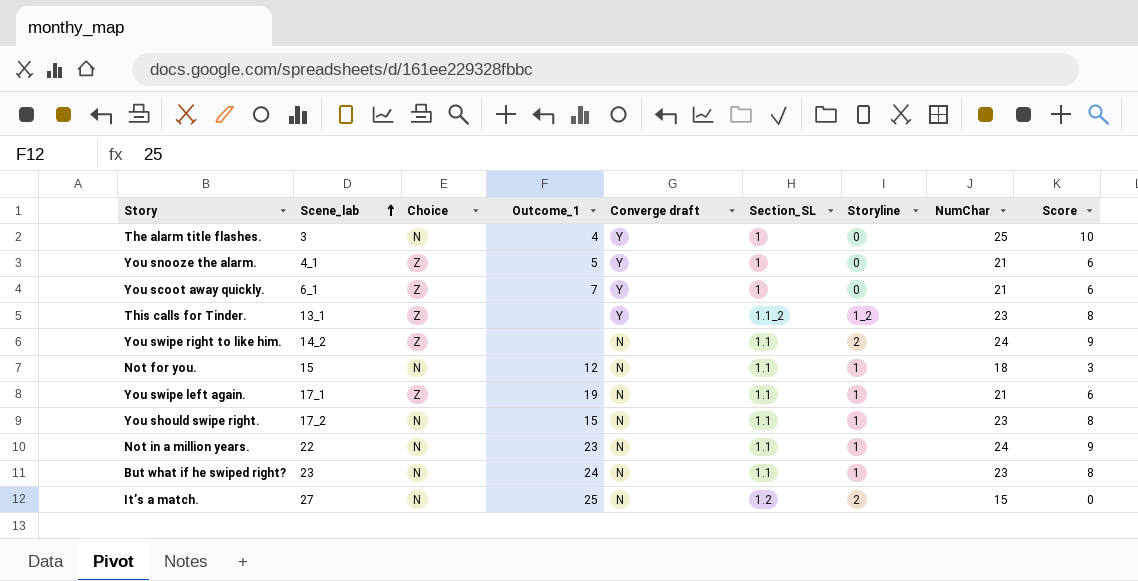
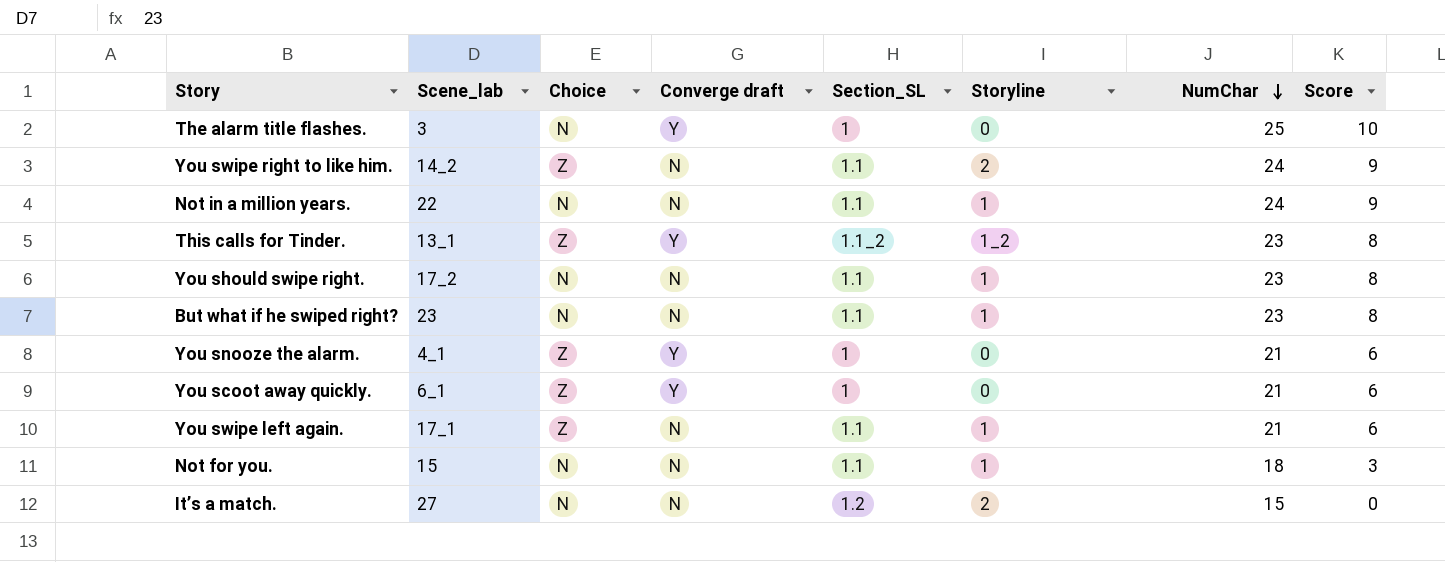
row order: Scene_lab ascending -> NumChar descending
column Outcome_1 | position: 4 -> none

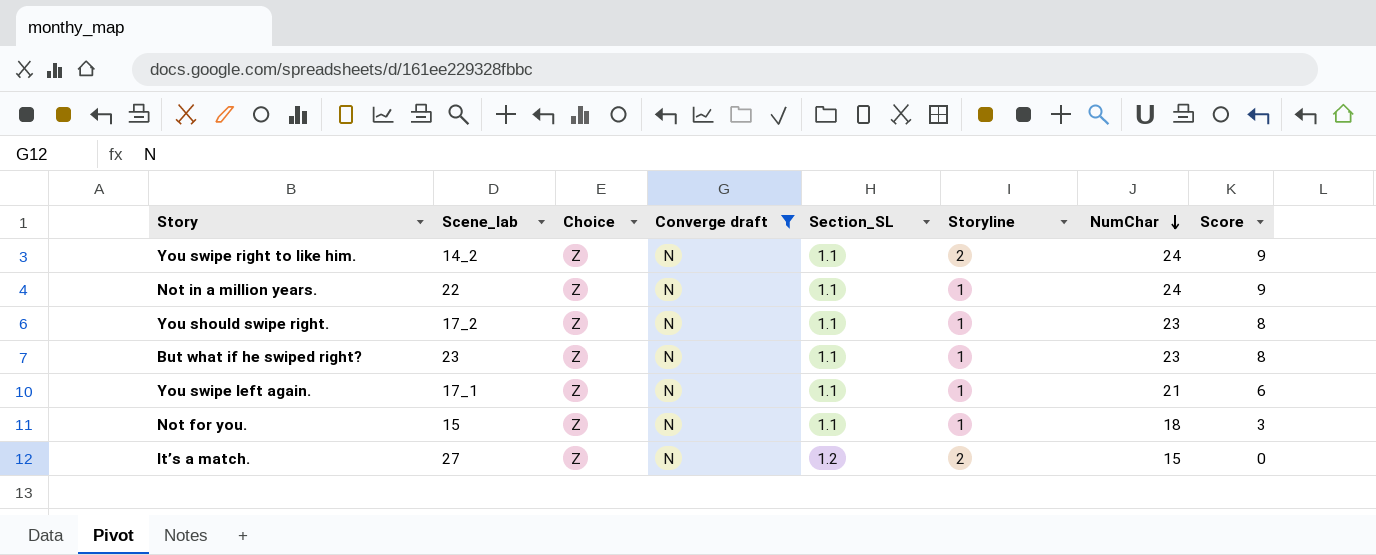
filter: none -> Converge draft = N
Not in a million years. | Choice: N -> Z
You should swipe right. | Choice: N -> Z
But what if he swiped right? | Choice: N -> Z
Not for you. | Choice: N -> Z
It’s a match. | Choice: N -> Z

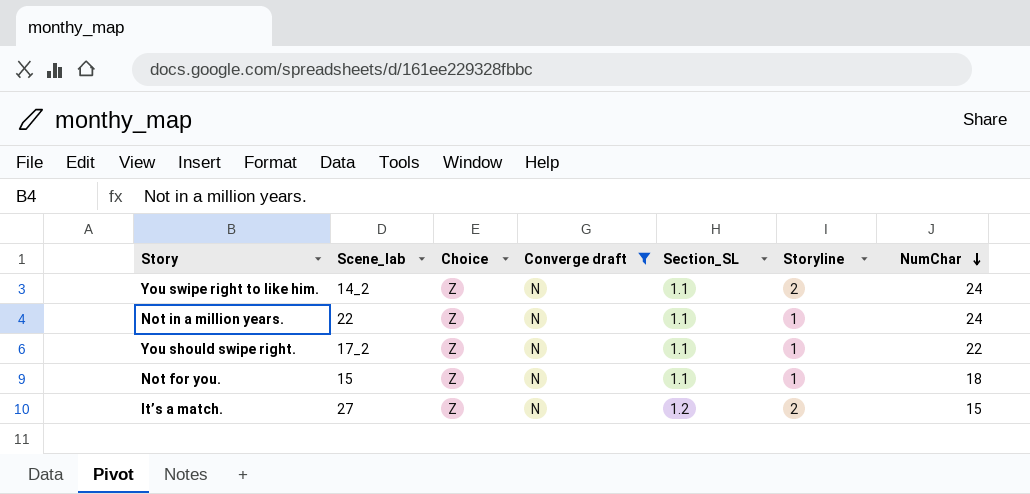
column Score | formula: [NumChar] - 15 -> none
row But what if he swiped right?: 23 | Z | N | 1.1 | 1 | 23 | 8 -> none
row You swipe left again.: 17_1 | Z | N | 1.1 | 1 | 21 | 6 -> none
You should swipe right. | NumChar: 23 -> 22

